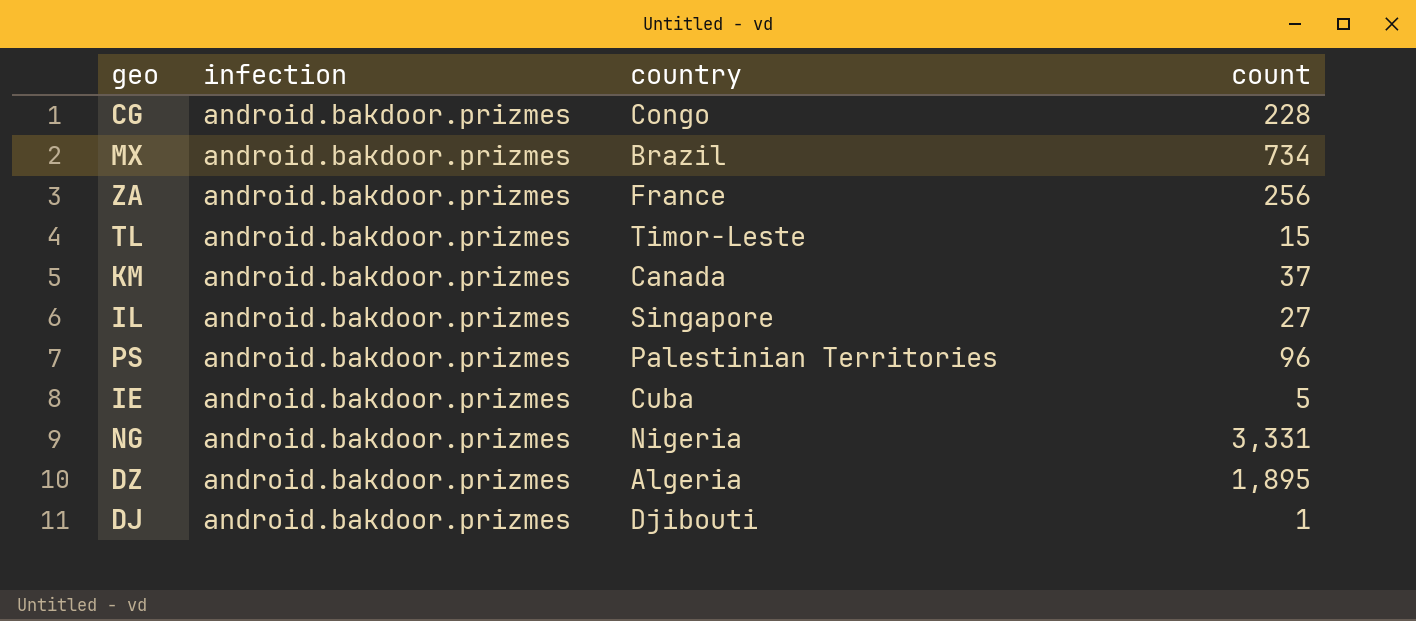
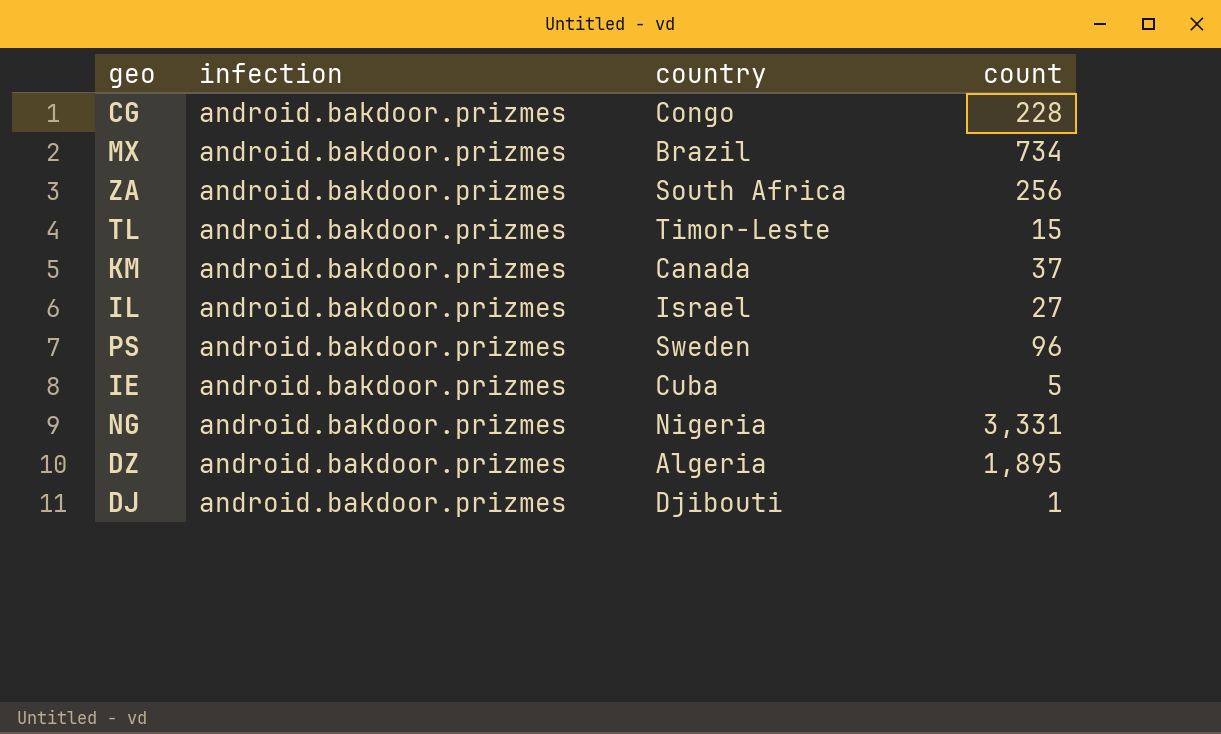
ZA | country: France -> South Africa
IL | country: Singapore -> Israel
PS | country: Palestinian Territories -> Sweden

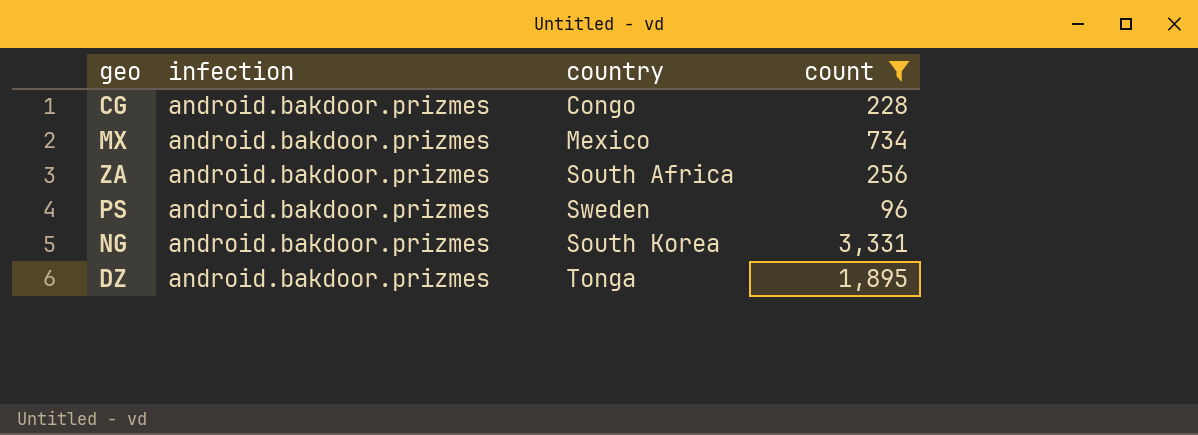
filter: none -> count >= 96
MX | country: Brazil -> Mexico
NG | country: Nigeria -> South Korea
DZ | country: Algeria -> Tonga

